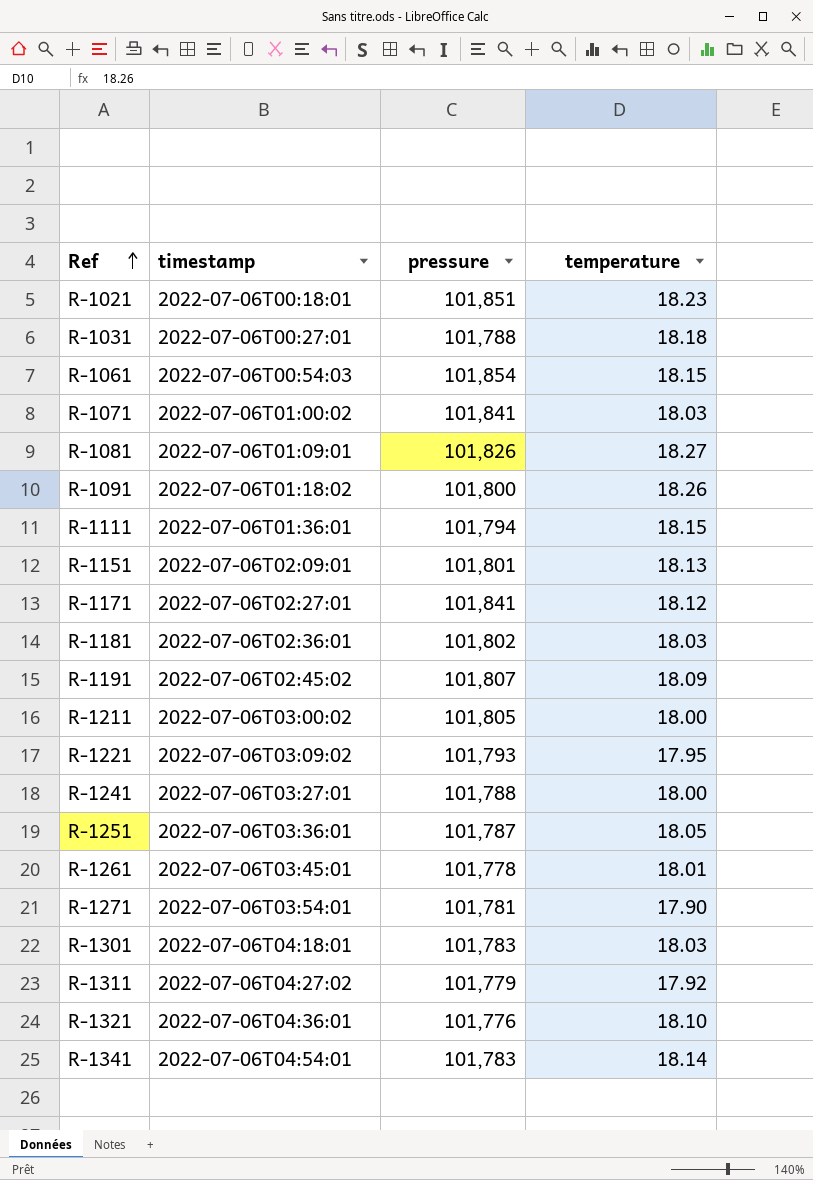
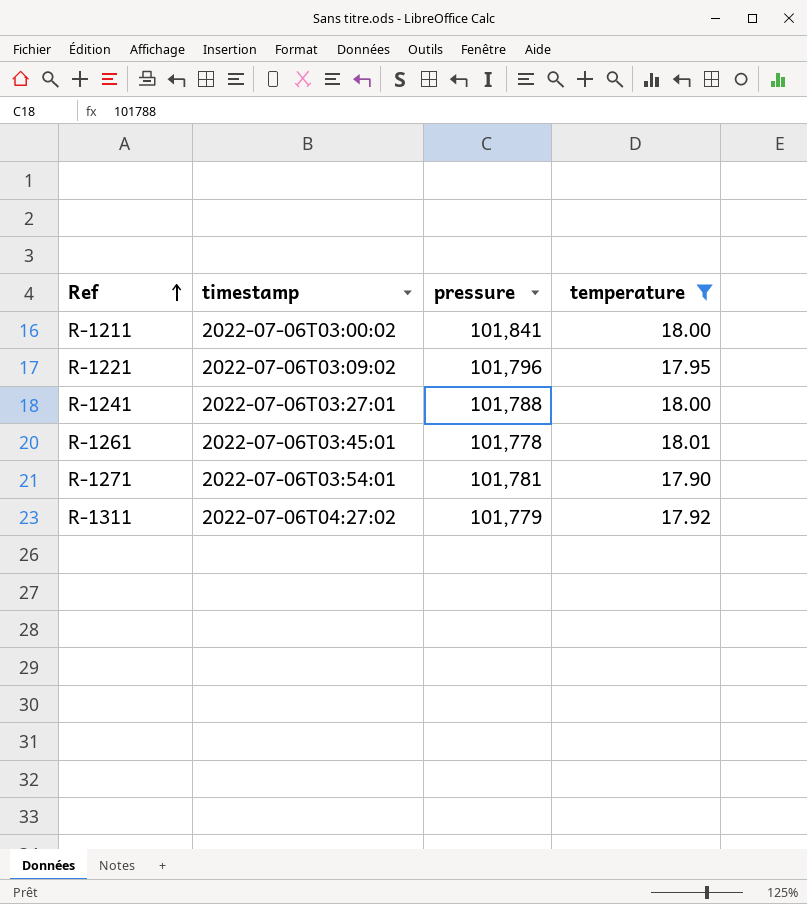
filter: none -> temperature <= 18.01
R-1211 | pressure: 101,805 -> 101,841
R-1221 | pressure: 101,793 -> 101,796

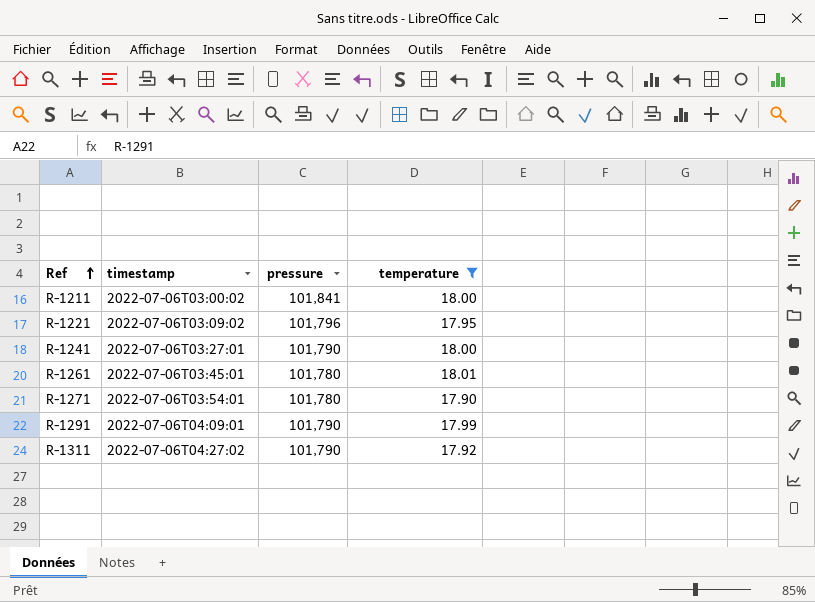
R-1241 | pressure: 101,788 -> 101,790
R-1261 | pressure: 101,778 -> 101,780
R-1271 | pressure: 101,781 -> 101,780
row R-1291: none -> 2022-07-06T04:09:01 | 101,790 | 17.99
R-1311 | pressure: 101,779 -> 101,790

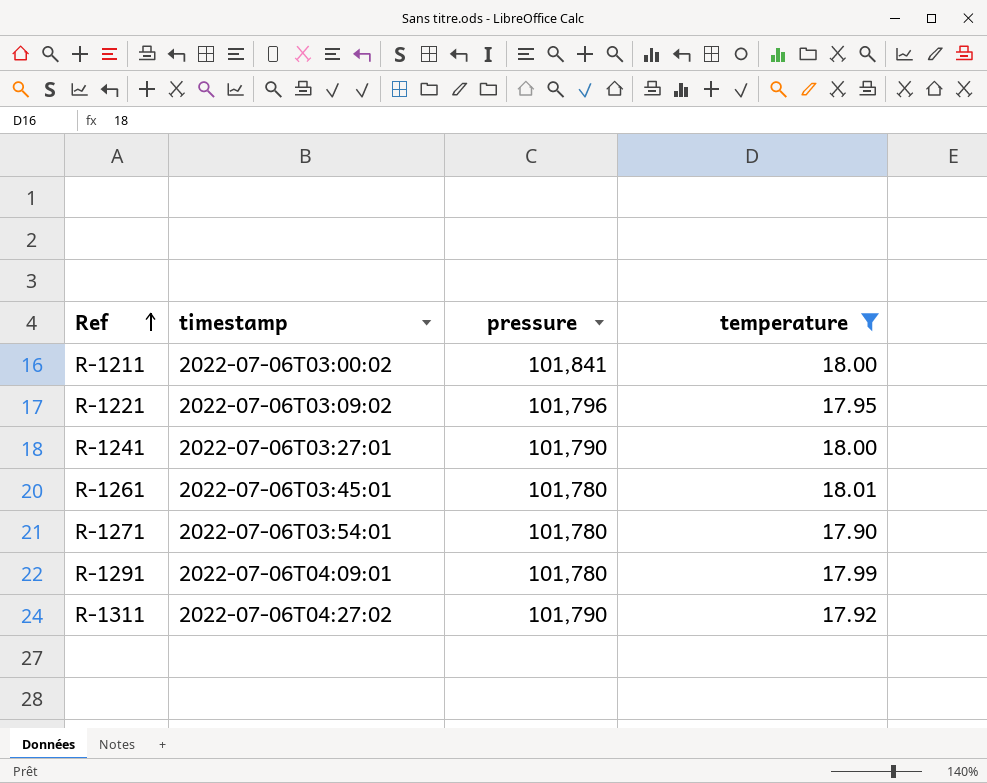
R-1291 | pressure: 101,790 -> 101,780

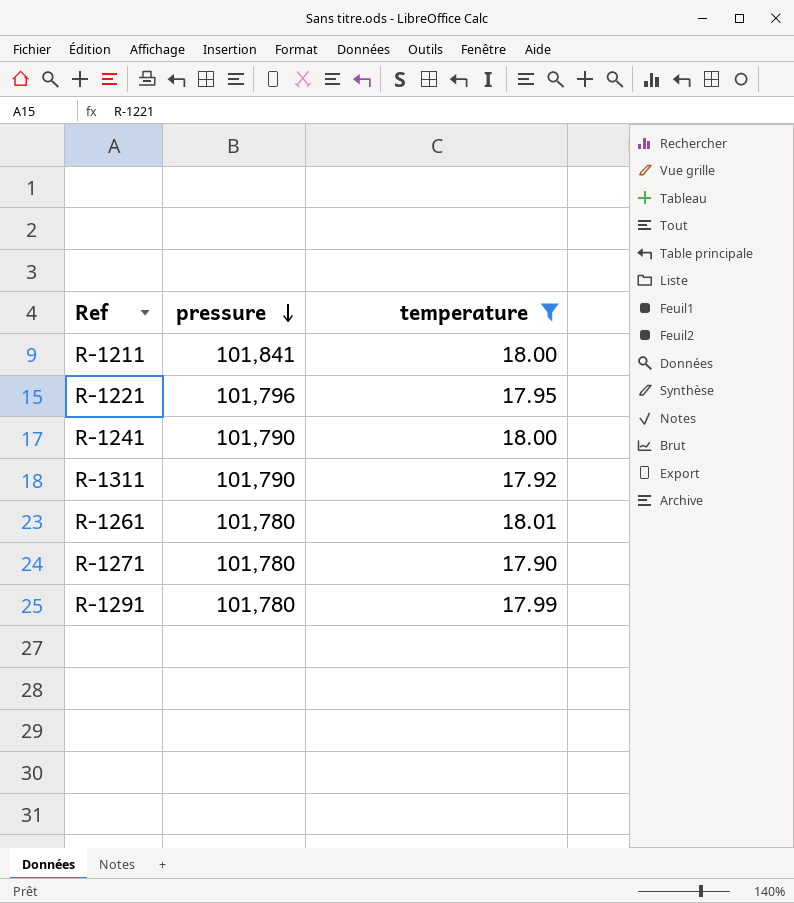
row order: Ref ascending -> pressure descending
column timestamp | position: 2 -> none

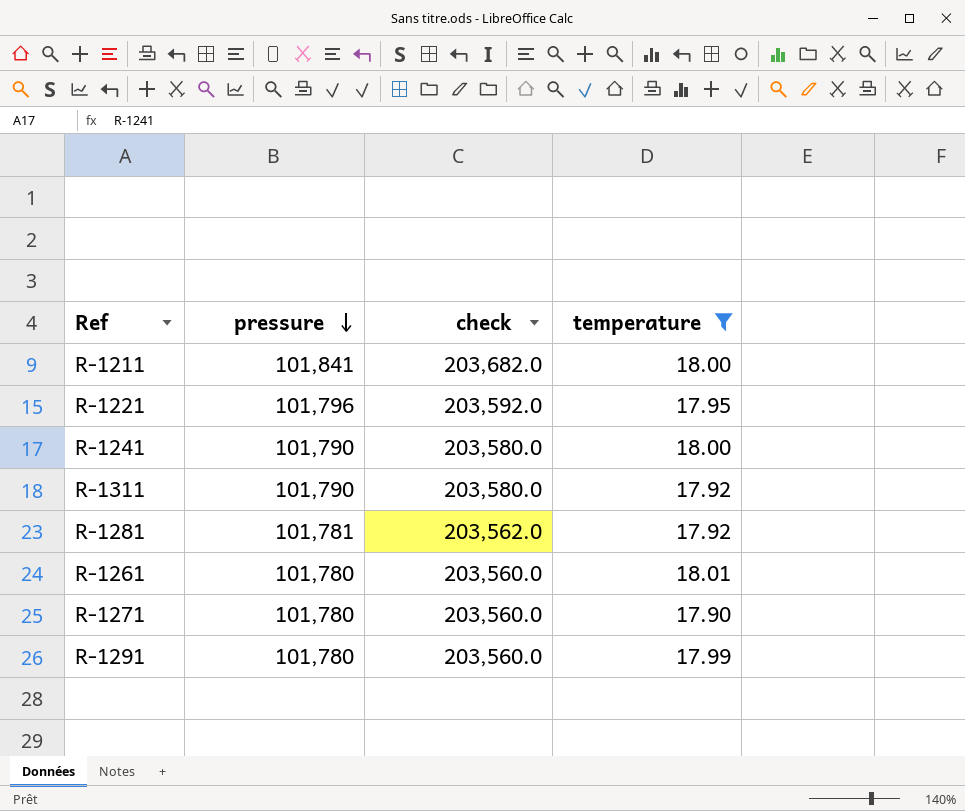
column check | formula: none -> [pressure] * 2
row R-1281: none -> 101,781 | 203,562.0 | 17.92

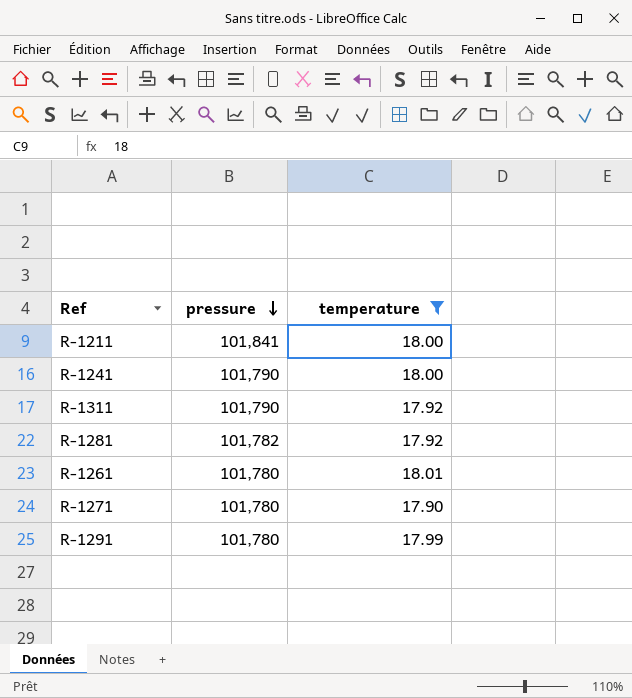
column check | formula: [pressure] * 2 -> none
row R-1221: 101,796 | 203,592.0 | 17.95 -> none
R-1281 | pressure: 101,781 -> 101,782

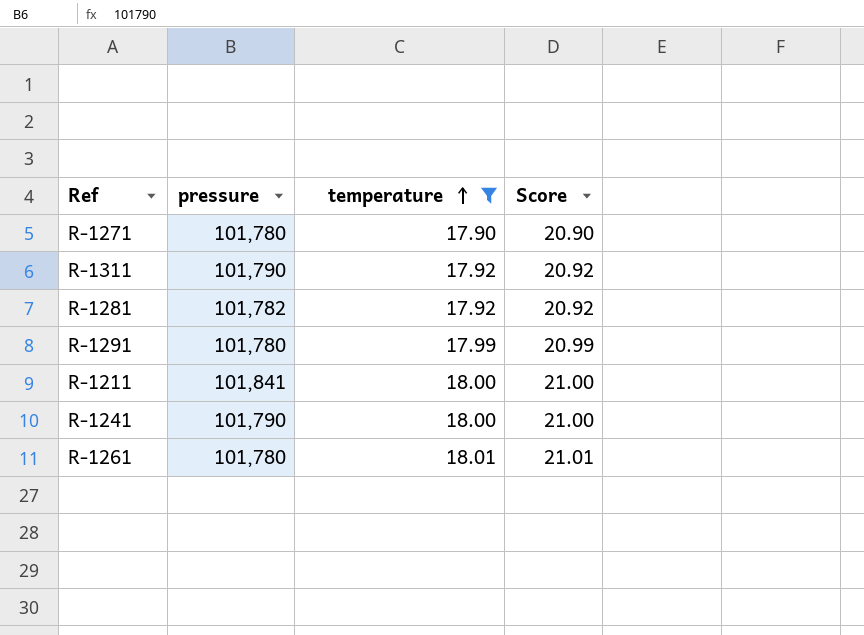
row order: pressure descending -> temperature ascending
column Score | formula: none -> [temperature] + 3

